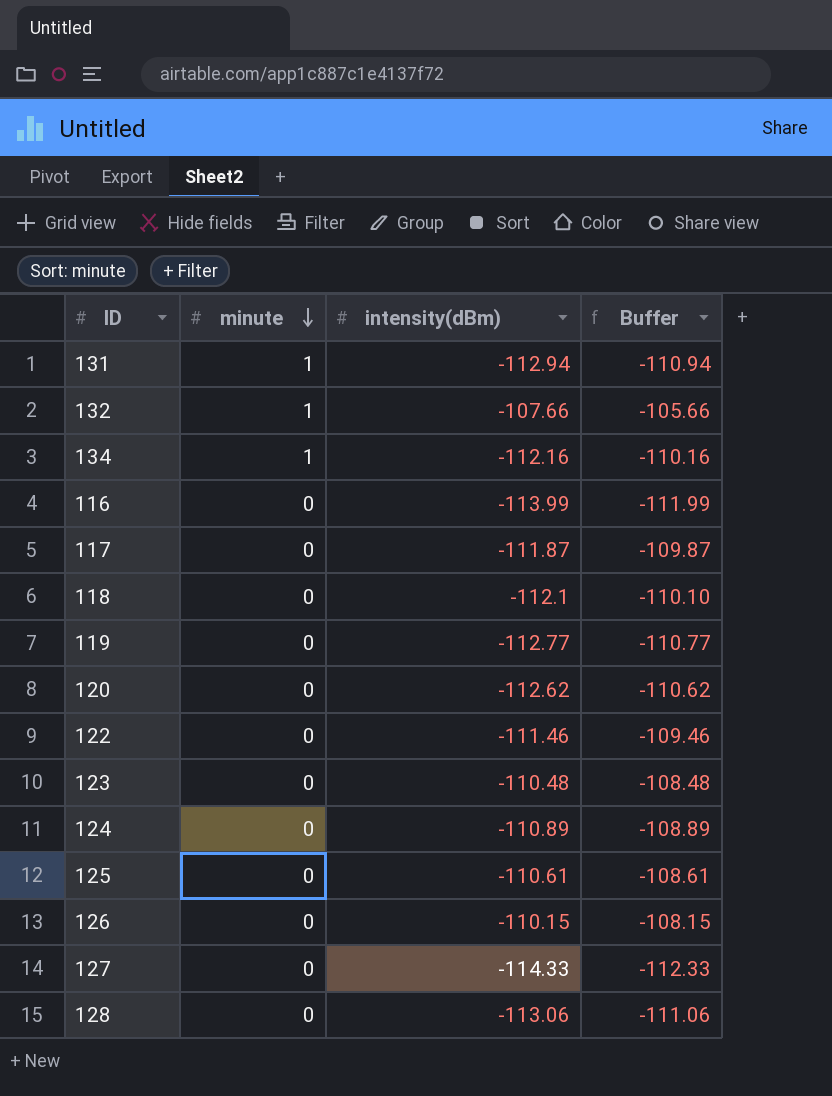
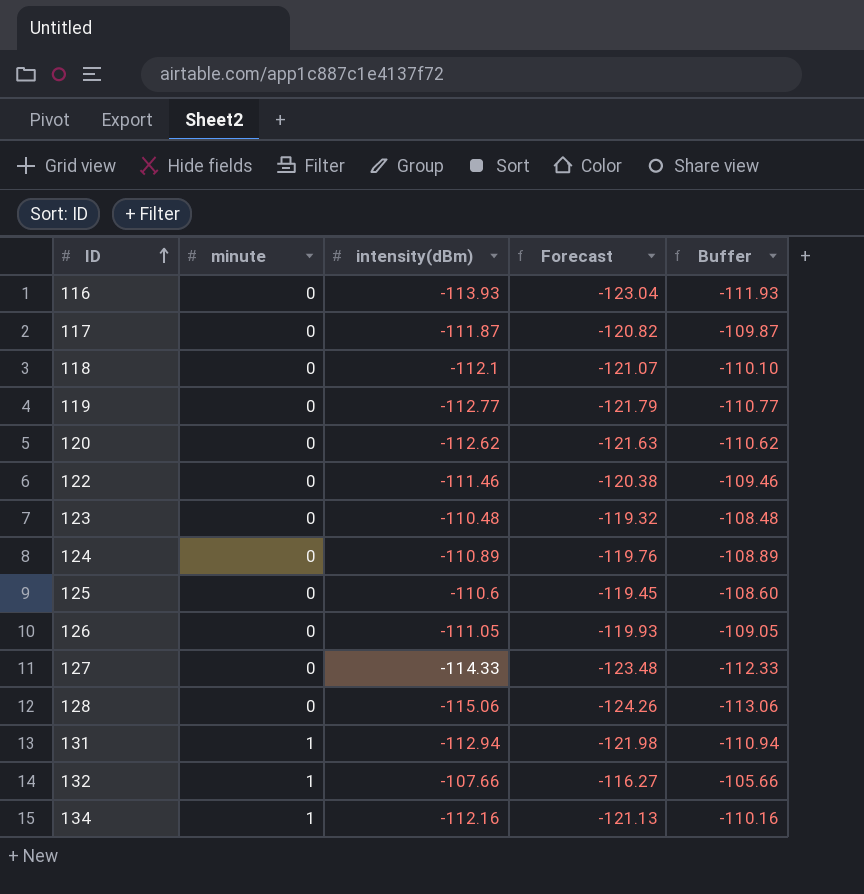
row order: minute descending -> ID ascending
column Forecast | formula: none -> [intensity(dBm)] * 1.08
116 | intensity(dBm): -113.99 -> -113.93
116 | Buffer: -111.99 -> -111.93
125 | intensity(dBm): -110.61 -> -110.6
125 | Buffer: -108.61 -> -108.60
126 | intensity(dBm): -110.15 -> -111.05
126 | Buffer: -108.15 -> -109.05
128 | intensity(dBm): -113.06 -> -115.06
128 | Buffer: -111.06 -> -113.06

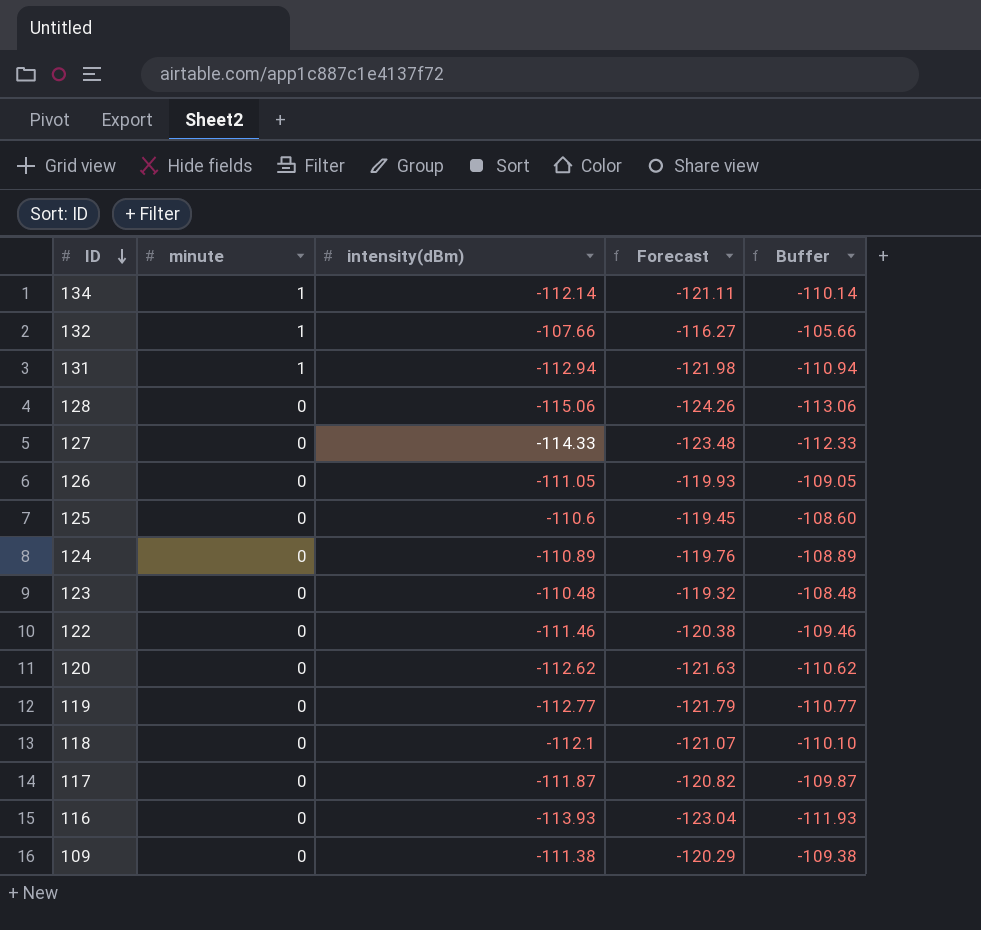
row order: ID ascending -> ID descending
134 | intensity(dBm): -112.16 -> -112.14
134 | Forecast: -121.13 -> -121.11
134 | Buffer: -110.16 -> -110.14
row 109: none -> 0 | -111.38 | -120.29 | -109.38

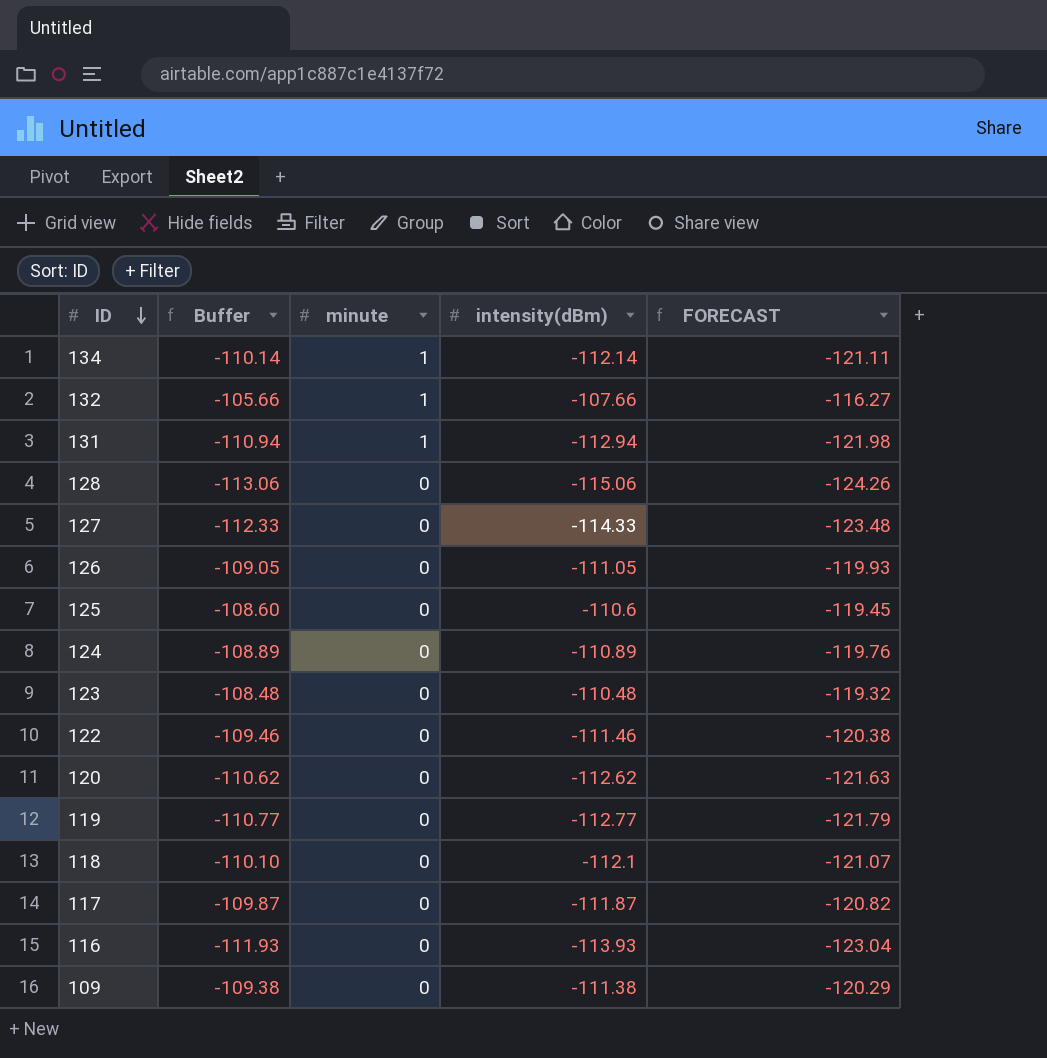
column Buffer | position: 5 -> 2
column name: Forecast -> FORECAST

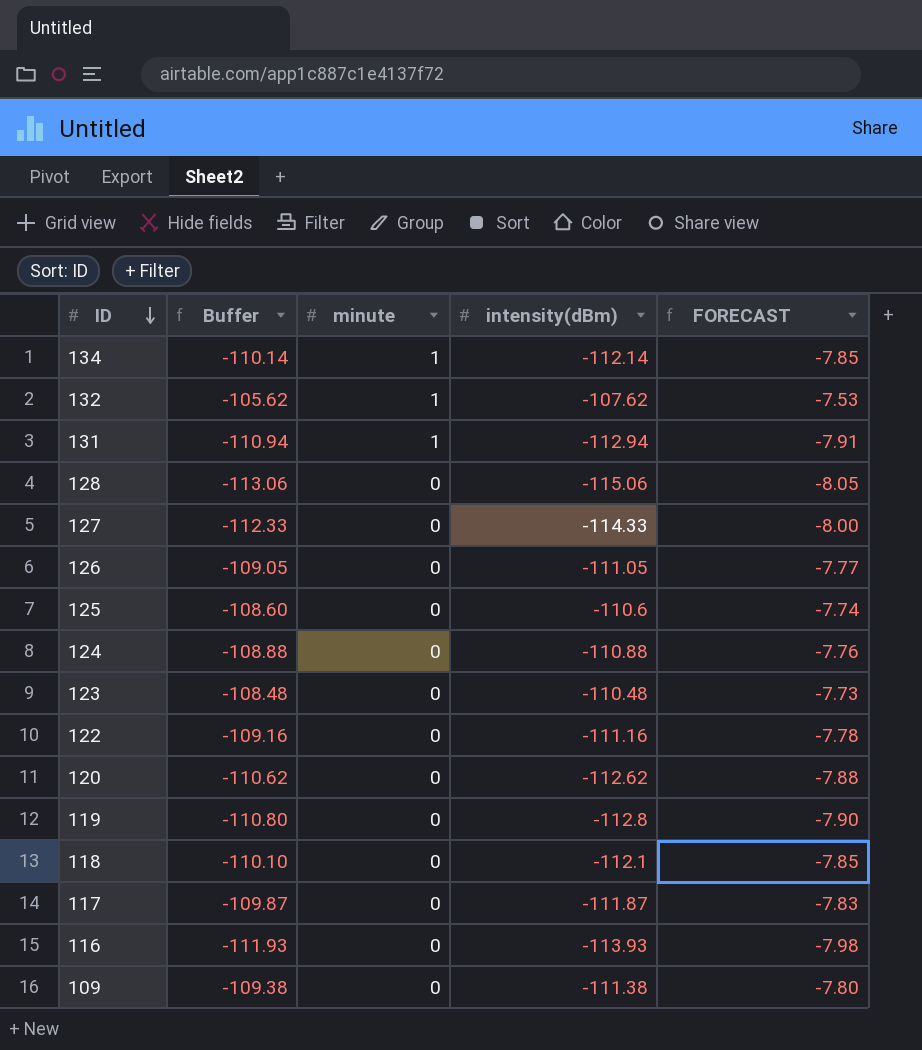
column FORECAST | formula: [intensity(dBm)] * 1.08 -> [intensity(dBm)] * 0.07
132 | Buffer: -105.66 -> -105.62
132 | intensity(dBm): -107.66 -> -107.62
124 | Buffer: -108.89 -> -108.88
124 | intensity(dBm): -110.89 -> -110.88
122 | Buffer: -109.46 -> -109.16
122 | intensity(dBm): -111.46 -> -111.16
119 | Buffer: -110.77 -> -110.80
119 | intensity(dBm): -112.77 -> -112.8

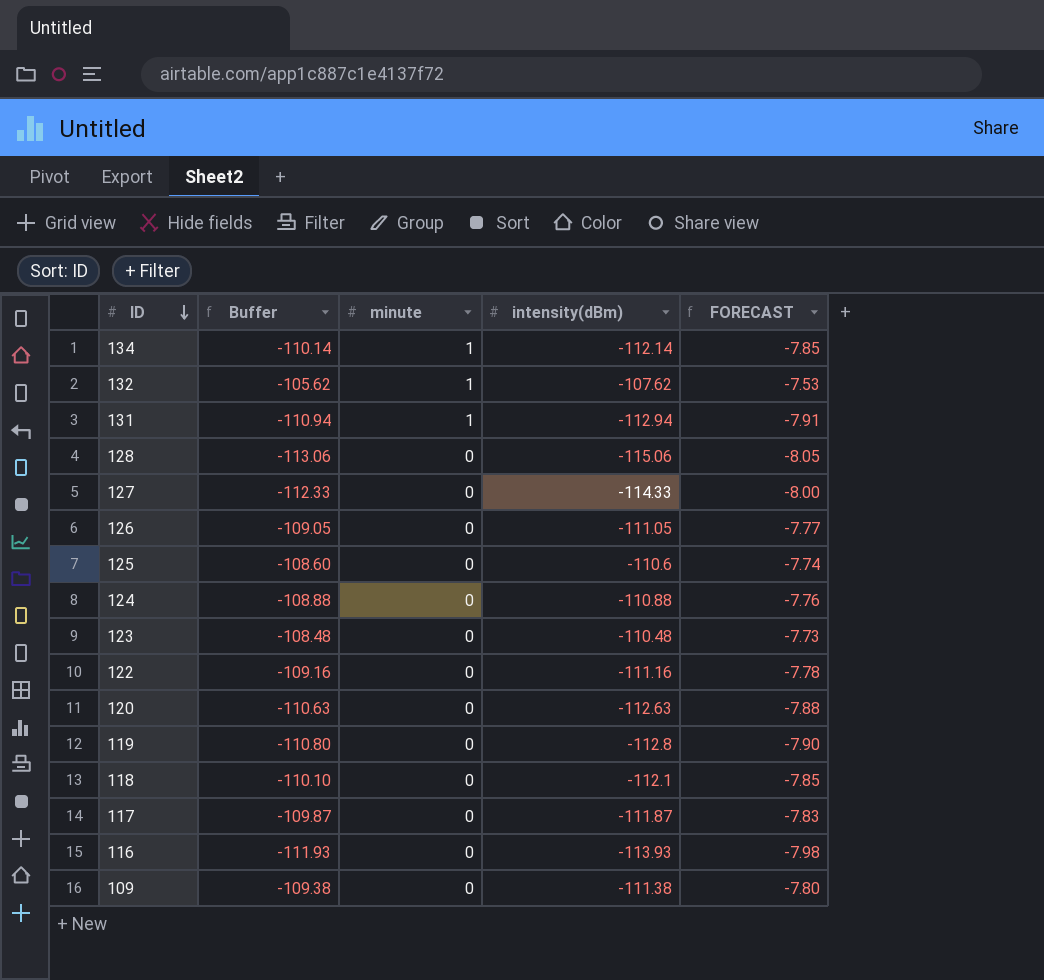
120 | Buffer: -110.62 -> -110.63
120 | intensity(dBm): -112.62 -> -112.63

